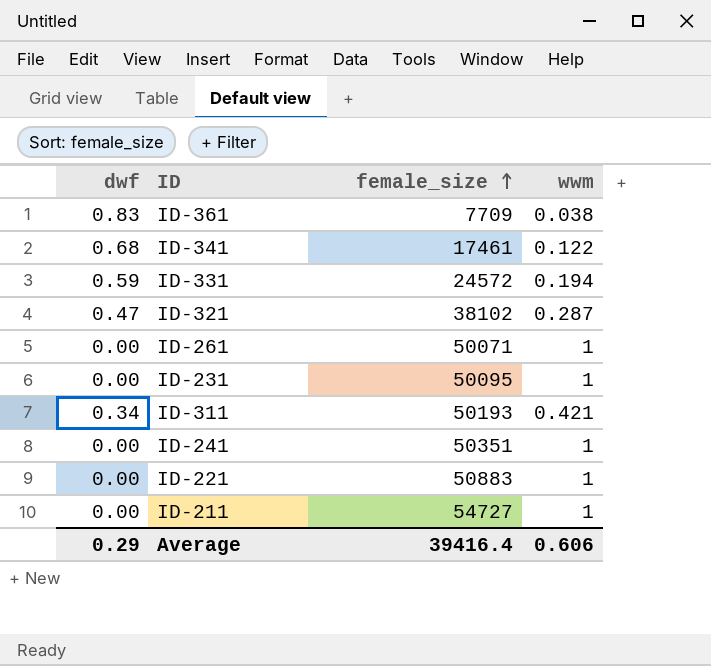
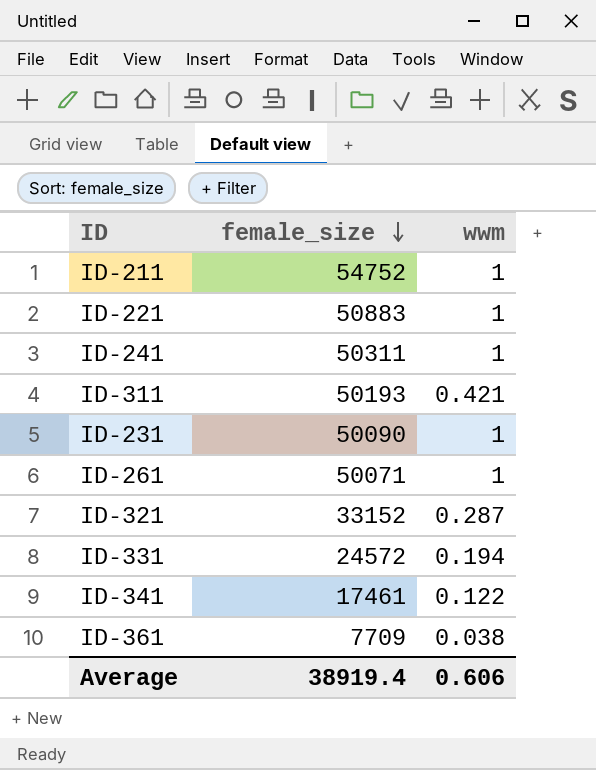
row order: female_size ascending -> female_size descending
column dwf | position: 1 -> none
ID-211 | female_size: 54727 -> 54752
ID-241 | female_size: 50351 -> 50311
ID-231 | female_size: 50095 -> 50090
ID-321 | female_size: 38102 -> 33152
Average | female_size: 39416.4 -> 38919.4

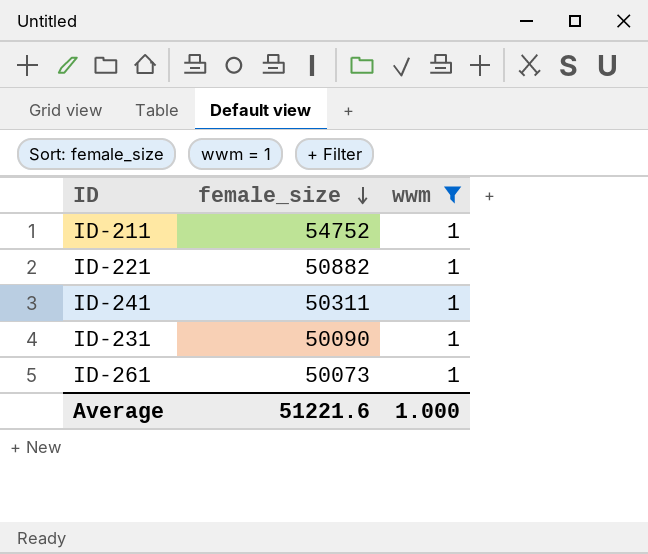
filter: none -> wwm = 1
ID-221 | female_size: 50883 -> 50882
ID-261 | female_size: 50071 -> 50073
Average | female_size: 38919.4 -> 51221.6
Average | wwm: 0.606 -> 1.000

